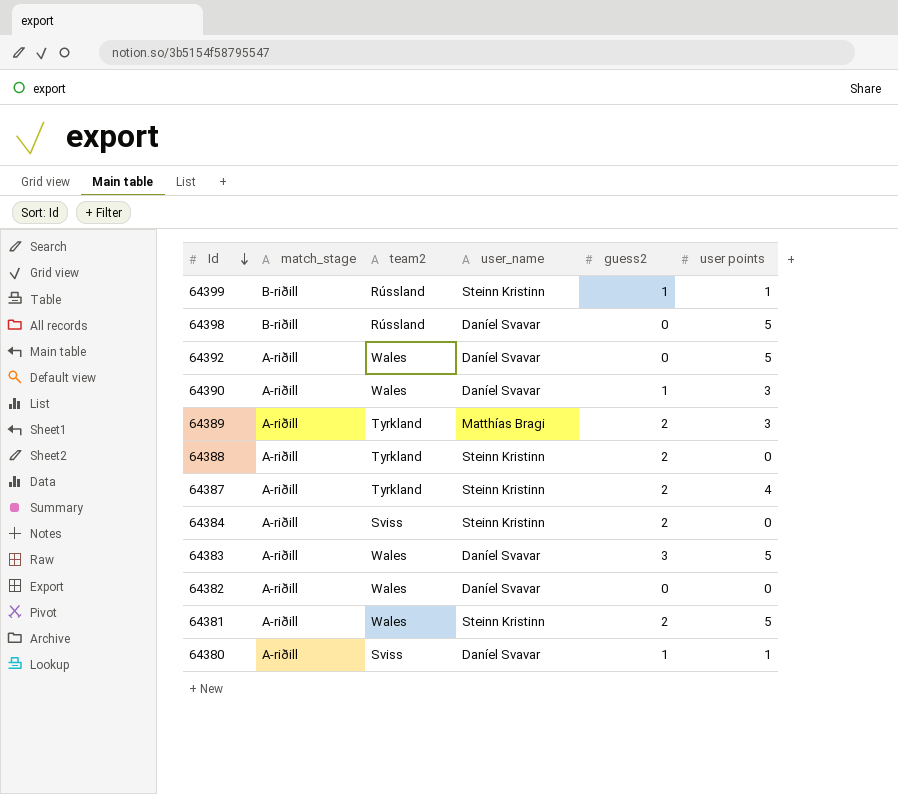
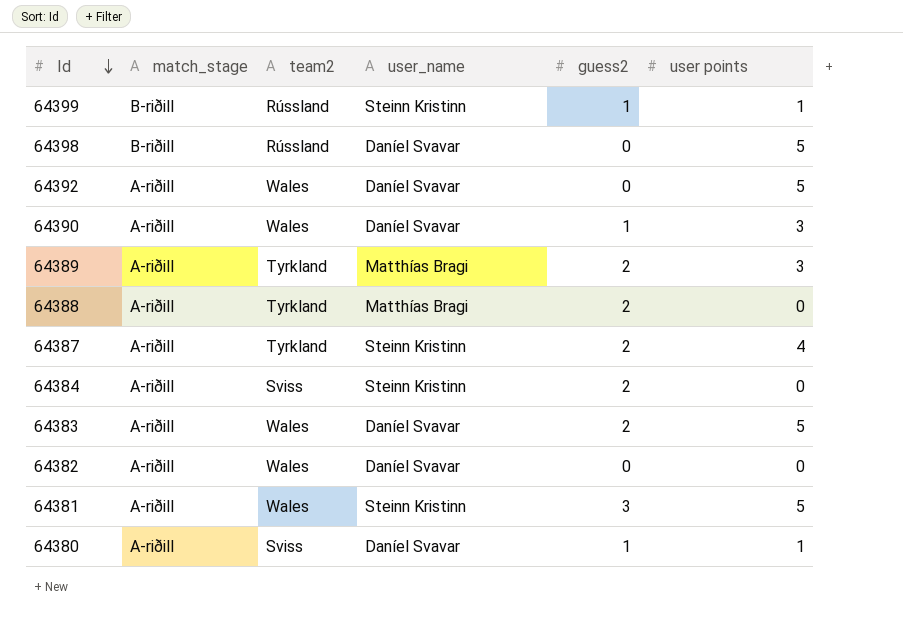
64388 | user_name: Steinn Kristinn -> Matthías Bragi
64383 | guess2: 3 -> 2
64381 | guess2: 2 -> 3

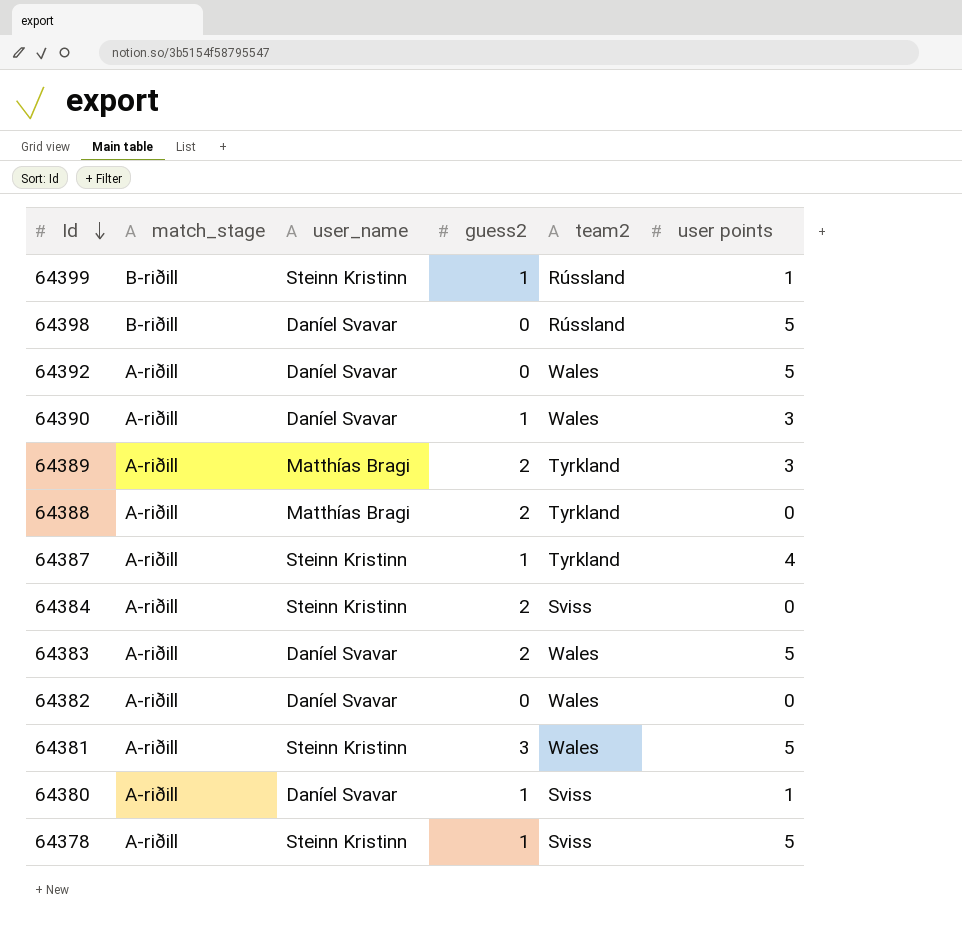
column team2 | position: 3 -> 5
64387 | guess2: 2 -> 1
row 64378: none -> A-riðill | Steinn Kristinn | 1 | Sviss | 5

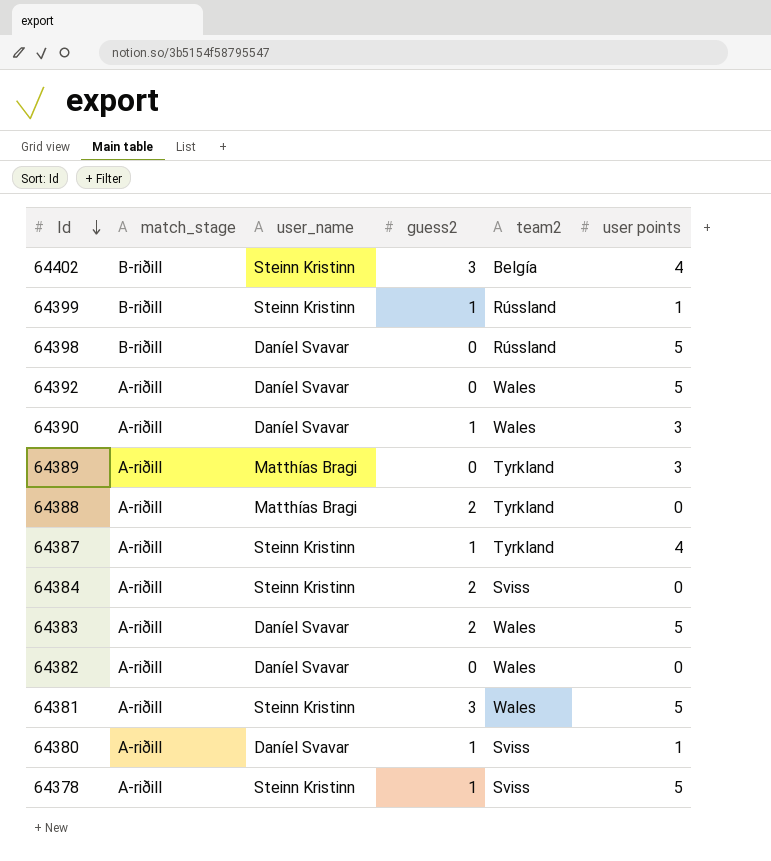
row 64402: none -> B-riðill | Steinn Kristinn | 3 | Belgía | 4
64389 | guess2: 2 -> 0

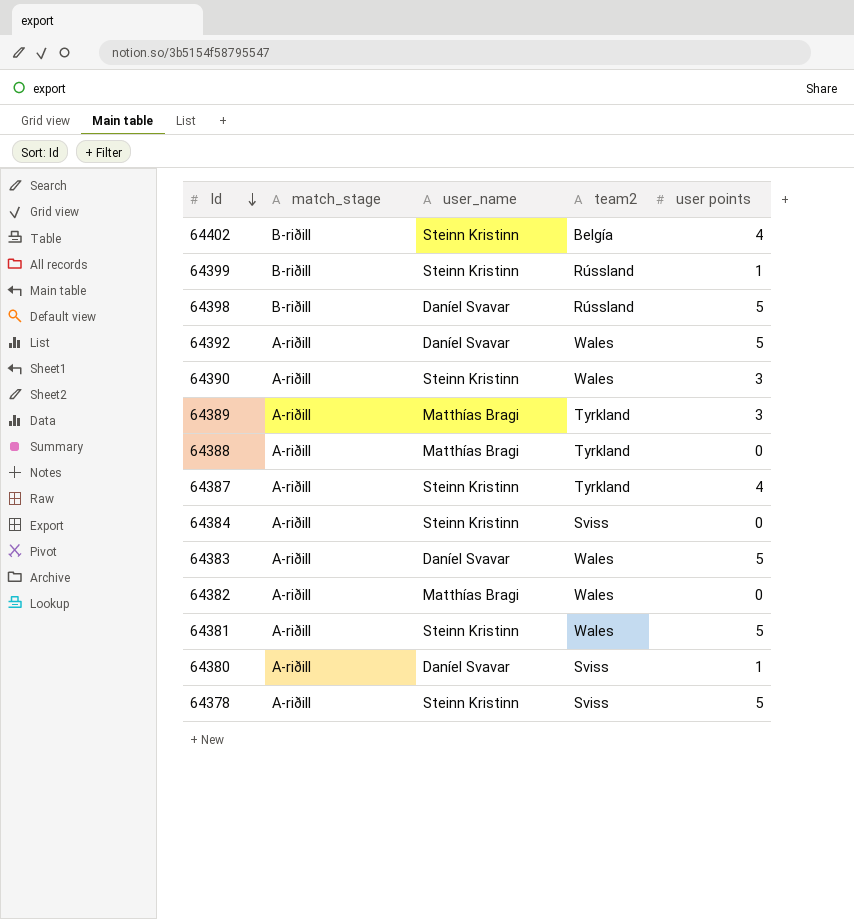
column guess2 | position: 4 -> none
64390 | user_name: Daníel Svavar -> Steinn Kristinn
64382 | user_name: Daníel Svavar -> Matthías Bragi

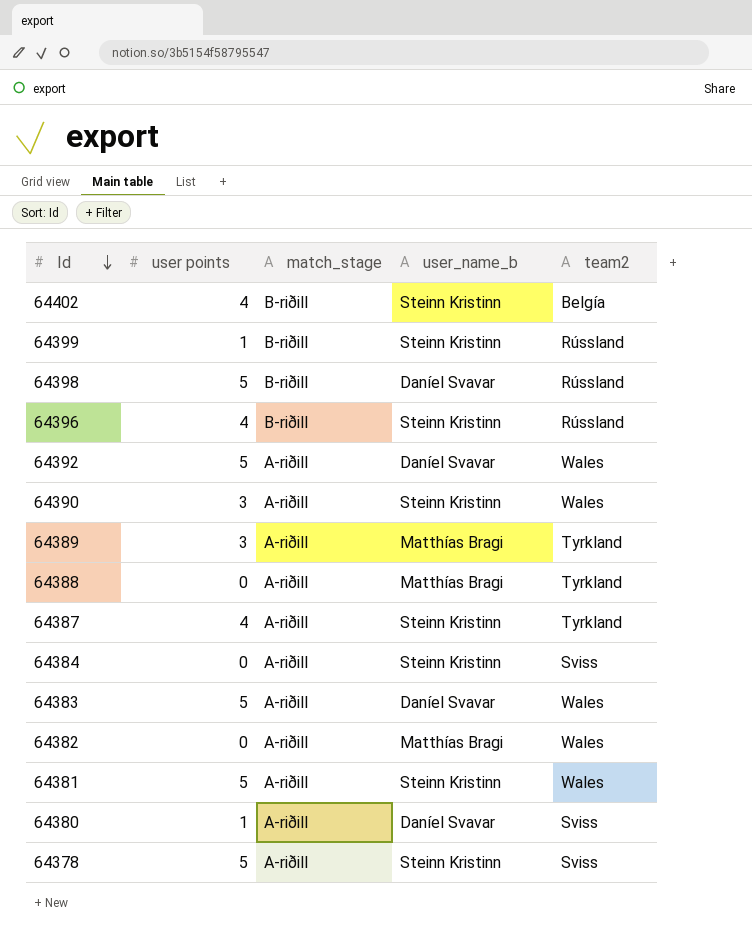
column user points | position: 5 -> 2
column name: user_name -> user_name_b
row 64396: none -> 4 | B-riðill | Steinn Kristinn | Rússland

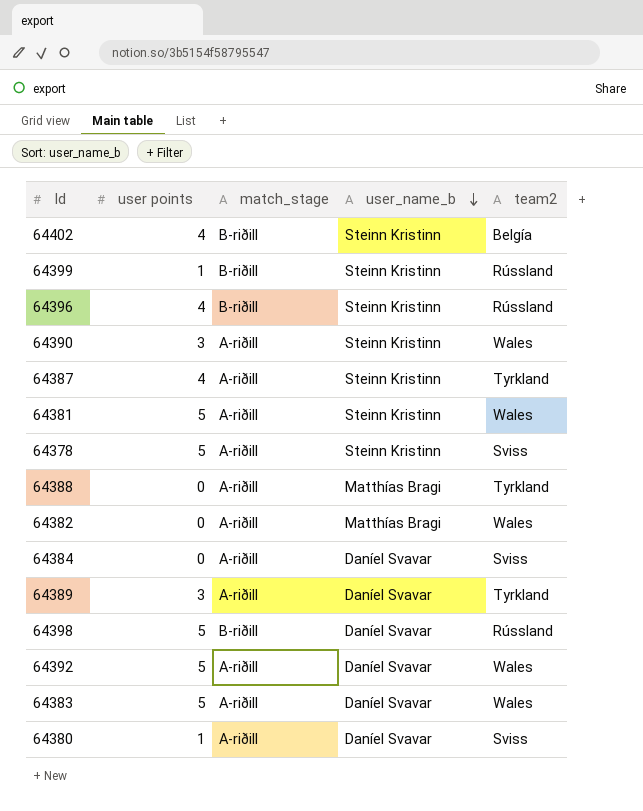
row order: Id descending -> user_name_b descending
64384 | user_name_b: Steinn Kristinn -> Daníel Svavar
64389 | user_name_b: Matthías Bragi -> Daníel Svavar

